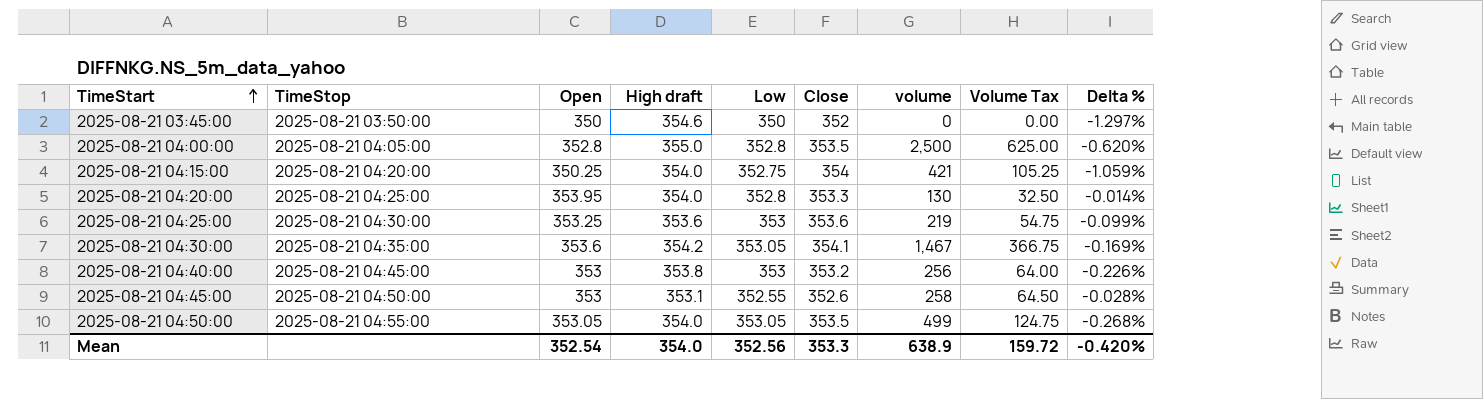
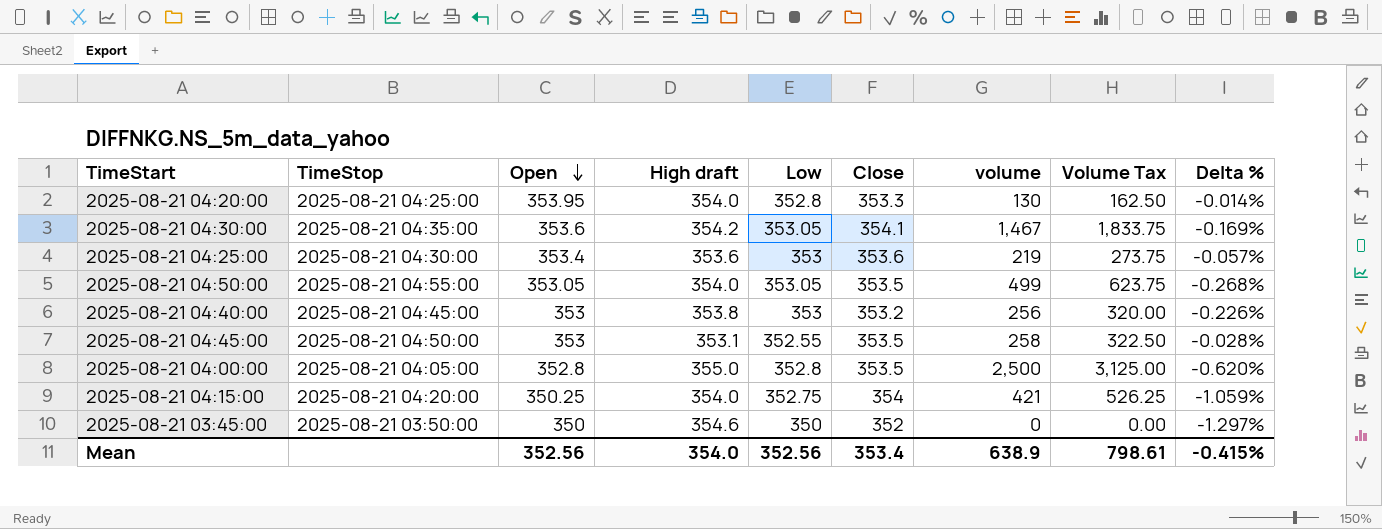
row order: TimeStart ascending -> Open descending
column Volume Tax | formula: [volume] * 0.25 -> [volume] * 1.25
2025-08-21 04:25:00 | Open: 353.25 -> 353.4
2025-08-21 04:25:00 | Delta %: -0.099% -> -0.057%
2025-08-21 04:45:00 | Close: 352.6 -> 353.5
Mean | Open: 352.54 -> 352.56
Mean | Close: 353.3 -> 353.4
Mean | Volume Tax: 159.72 -> 798.61
Mean | Delta %: -0.420% -> -0.415%

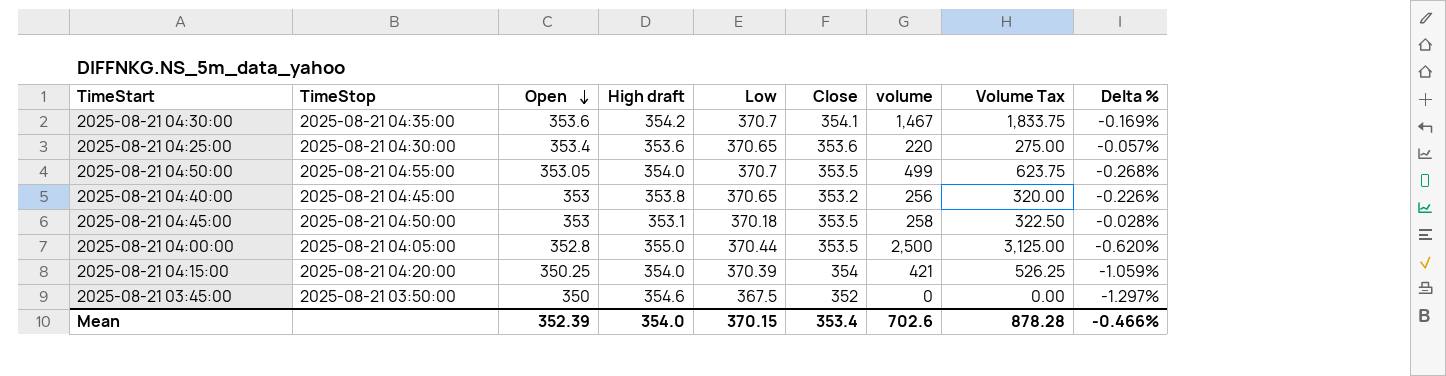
row 2025-08-21 04:20:00: 2025-08-21 04:25:00 | 353.95 | 354.0 | 352.8 | 353.3 | 130 | 162.50 | -0.014% -> none
2025-08-21 04:30:00 | Low: 353.05 -> 370.7
2025-08-21 04:25:00 | Low: 353 -> 370.65
2025-08-21 04:25:00 | volume: 219 -> 220
2025-08-21 04:25:00 | Volume Tax: 273.75 -> 275.00
2025-08-21 04:50:00 | Low: 353.05 -> 370.7
2025-08-21 04:40:00 | Low: 353 -> 370.65
2025-08-21 04:45:00 | Low: 352.55 -> 370.18
2025-08-21 04:00:00 | Low: 352.8 -> 370.44
2025-08-21 04:15:00 | Low: 352.75 -> 370.39
2025-08-21 03:45:00 | Low: 350 -> 367.5
Mean | Open: 352.56 -> 352.39
Mean | Low: 352.56 -> 370.15
Mean | volume: 638.9 -> 702.6
Mean | Volume Tax: 798.61 -> 878.28
Mean | Delta %: -0.415% -> -0.466%

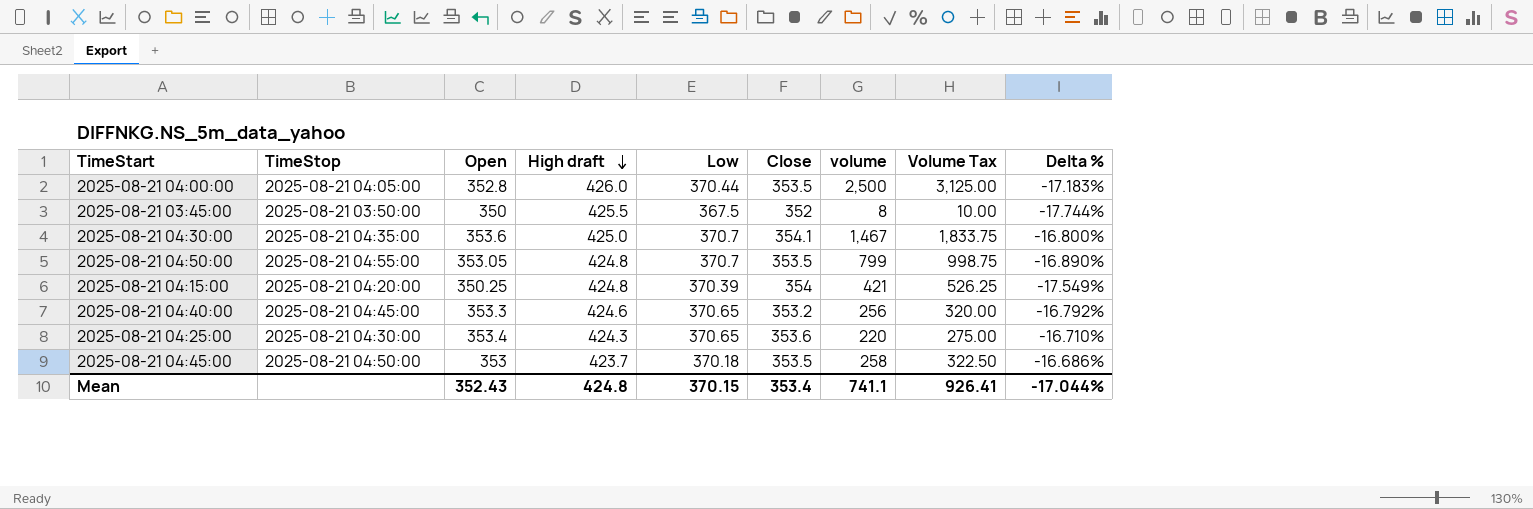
row order: Open descending -> High draft descending
2025-08-21 04:00:00 | High draft: 355.0 -> 426.0
2025-08-21 04:00:00 | Delta %: -0.620% -> -17.183%
2025-08-21 03:45:00 | High draft: 354.6 -> 425.5
2025-08-21 03:45:00 | volume: 0 -> 8
2025-08-21 03:45:00 | Volume Tax: 0.00 -> 10.00
2025-08-21 03:45:00 | Delta %: -1.297% -> -17.744%
2025-08-21 04:30:00 | High draft: 354.2 -> 425.0
2025-08-21 04:30:00 | Delta %: -0.169% -> -16.800%
2025-08-21 04:50:00 | High draft: 354.0 -> 424.8
2025-08-21 04:50:00 | volume: 499 -> 799
2025-08-21 04:50:00 | Volume Tax: 623.75 -> 998.75
2025-08-21 04:50:00 | Delta %: -0.268% -> -16.890%
2025-08-21 04:15:00 | High draft: 354.0 -> 424.8
2025-08-21 04:15:00 | Delta %: -1.059% -> -17.549%
2025-08-21 04:40:00 | Open: 353 -> 353.3
2025-08-21 04:40:00 | High draft: 353.8 -> 424.6
2025-08-21 04:40:00 | Delta %: -0.226% -> -16.792%
2025-08-21 04:25:00 | High draft: 353.6 -> 424.3
2025-08-21 04:25:00 | Delta %: -0.057% -> -16.710%
2025-08-21 04:45:00 | High draft: 353.1 -> 423.7
2025-08-21 04:45:00 | Delta %: -0.028% -> -16.686%
Mean | Open: 352.39 -> 352.43
Mean | High draft: 354.0 -> 424.8
Mean | volume: 702.6 -> 741.1
Mean | Volume Tax: 878.28 -> 926.41
Mean | Delta %: -0.466% -> -17.044%

